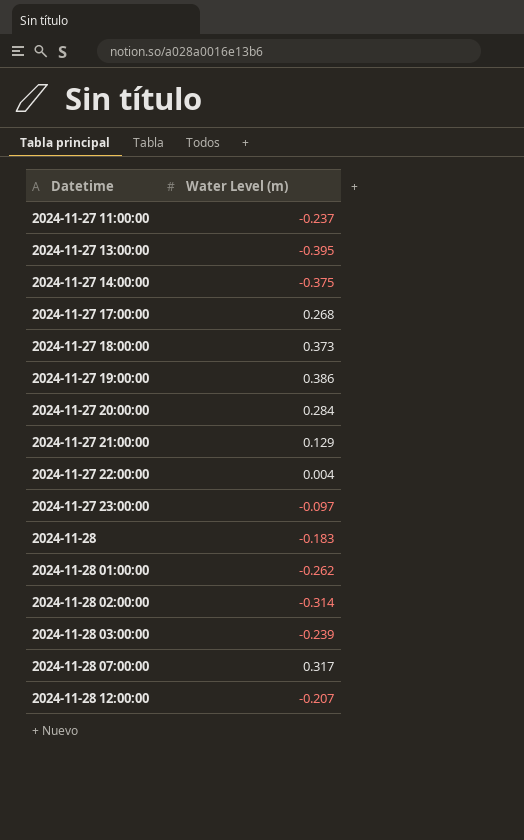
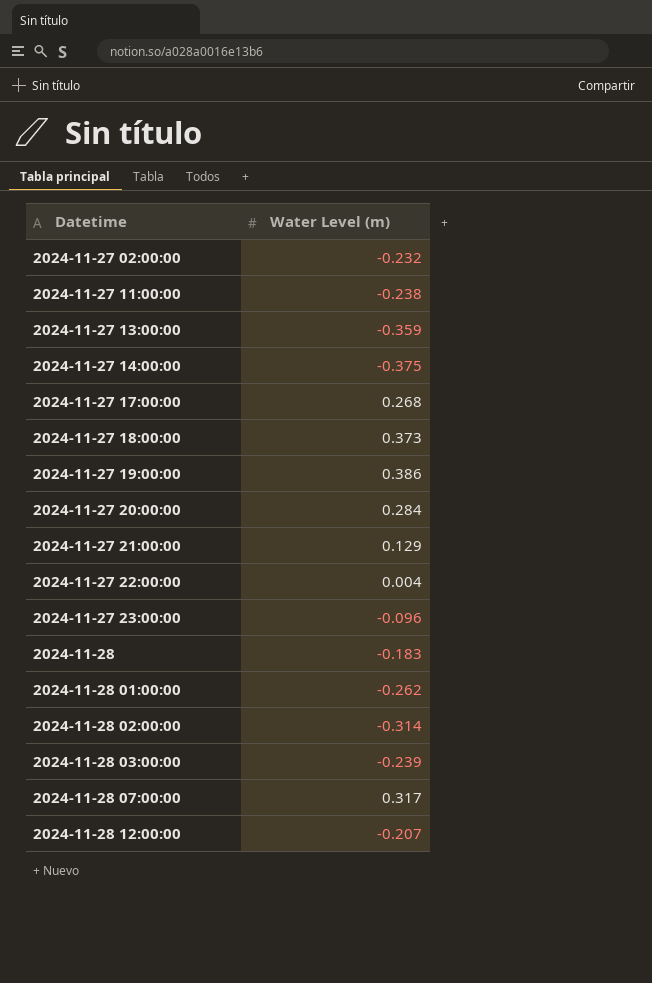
row 2024-11-27 02:00:00: none -> -0.232
2024-11-27 11:00:00 | Water Level (m): -0.237 -> -0.238
2024-11-27 13:00:00 | Water Level (m): -0.395 -> -0.359
2024-11-27 23:00:00 | Water Level (m): -0.097 -> -0.096

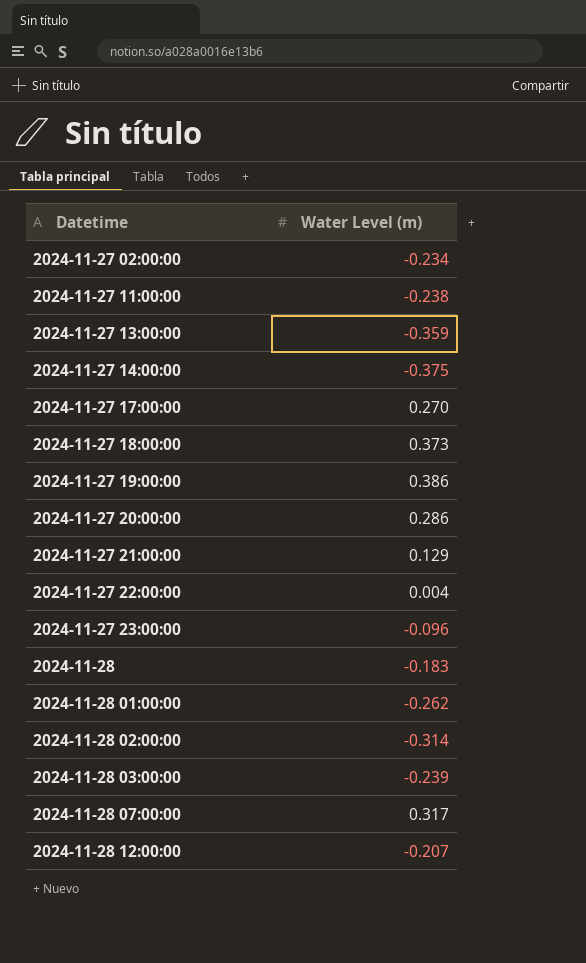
2024-11-27 02:00:00 | Water Level (m): -0.232 -> -0.234
2024-11-27 17:00:00 | Water Level (m): 0.268 -> 0.270
2024-11-27 20:00:00 | Water Level (m): 0.284 -> 0.286

